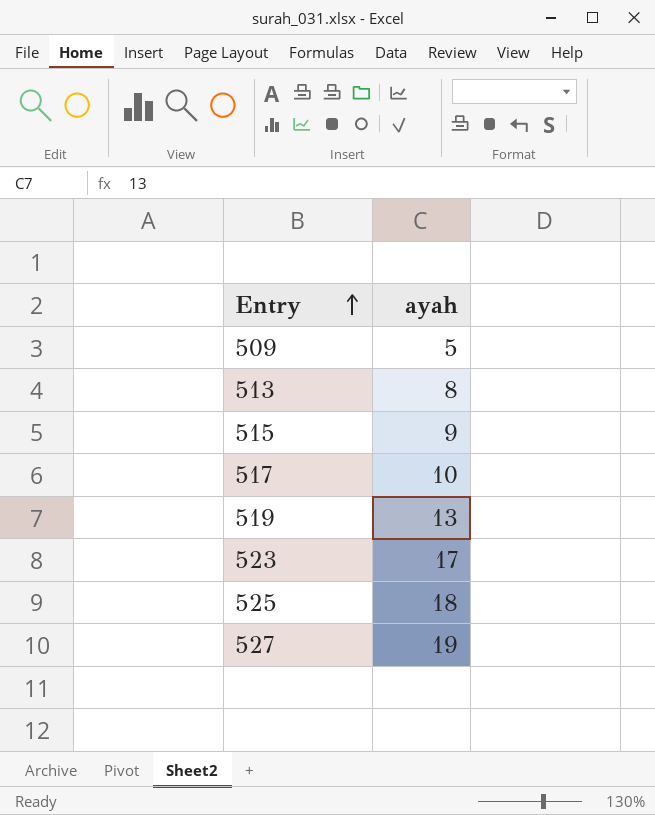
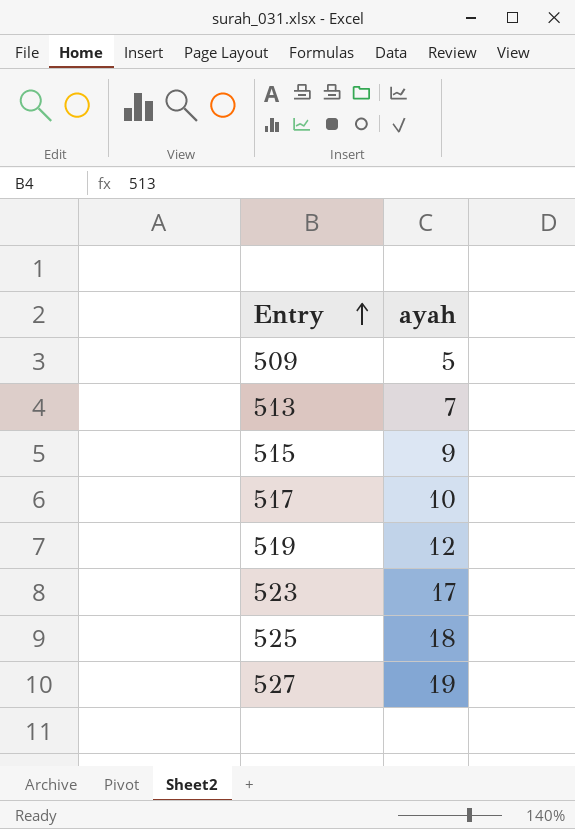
513 | ayah: 8 -> 7
519 | ayah: 13 -> 12

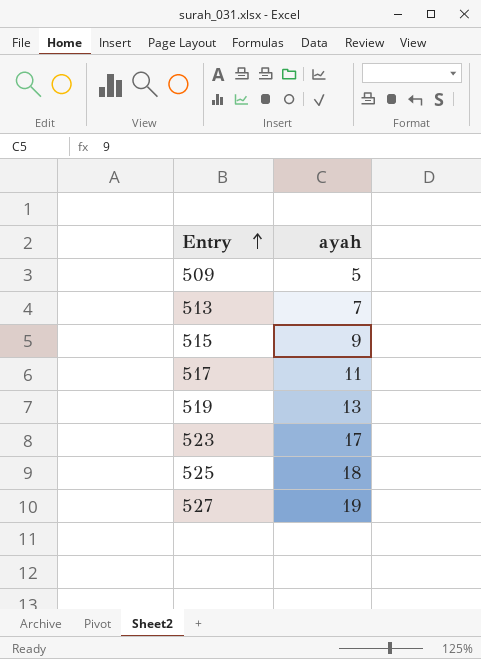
517 | ayah: 10 -> 11
519 | ayah: 12 -> 13

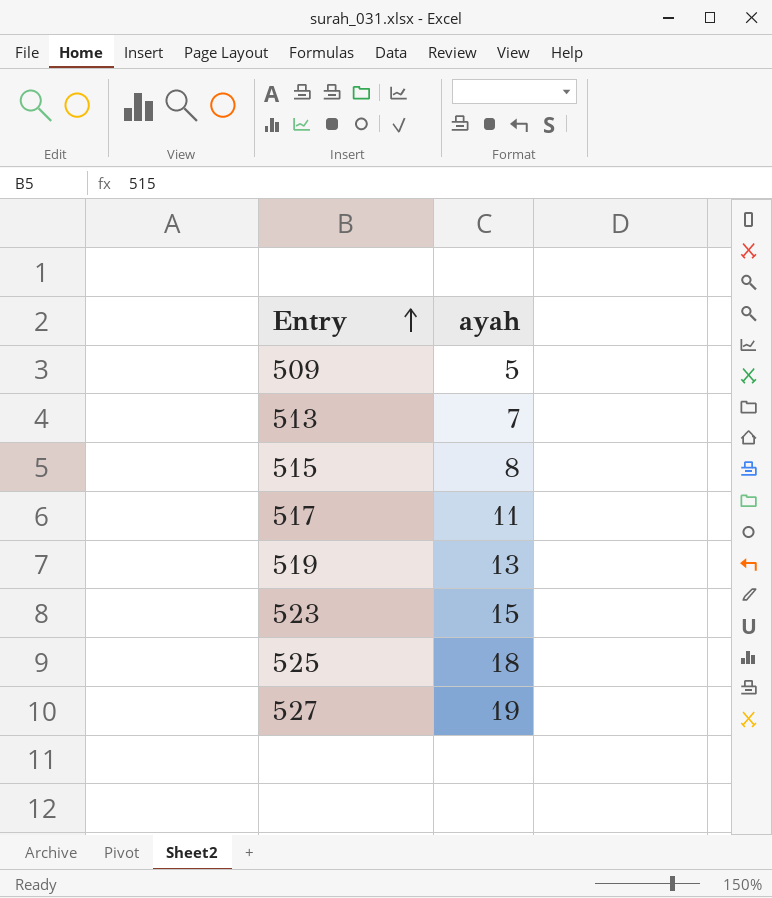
515 | ayah: 9 -> 8
523 | ayah: 17 -> 15

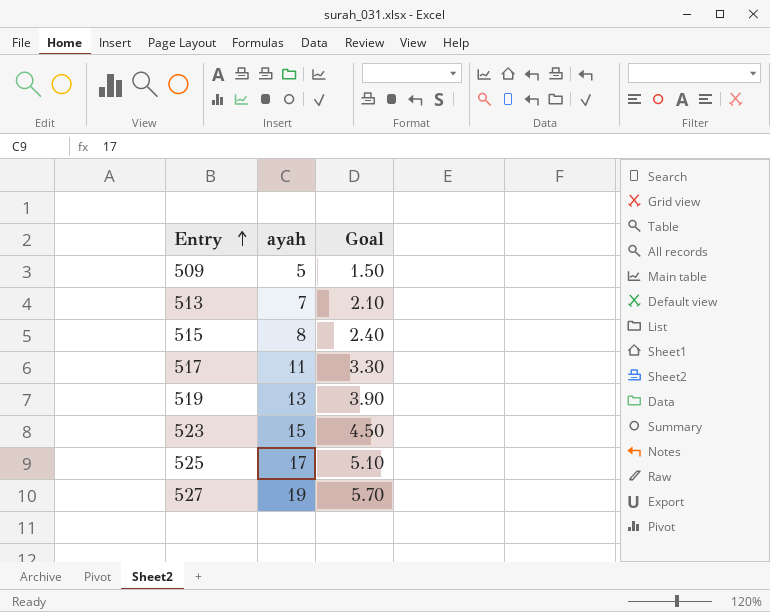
column Goal | formula: none -> [ayah] * 0.3
525 | ayah: 18 -> 17

